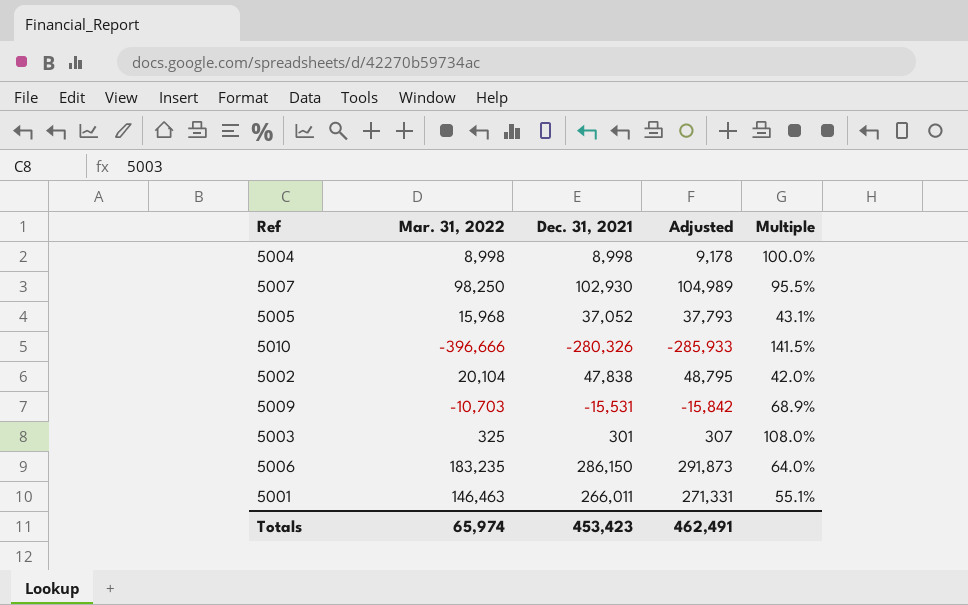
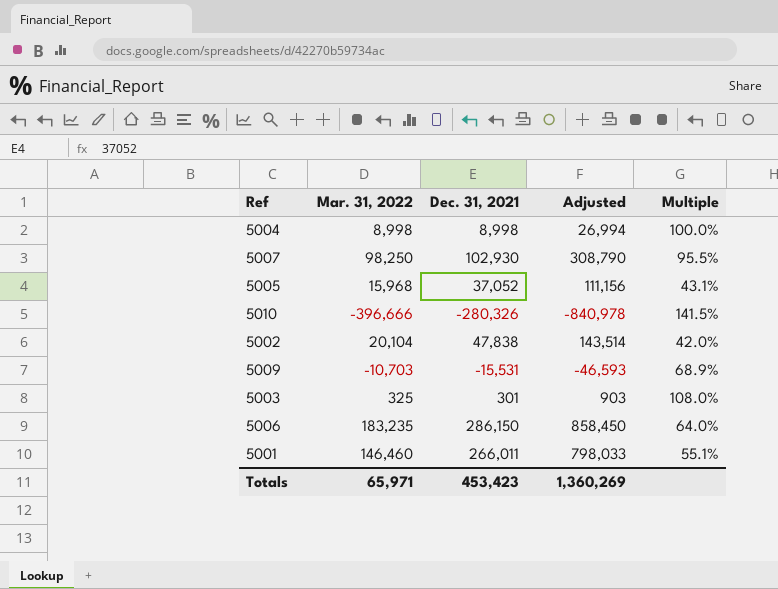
column Adjusted | formula: [Dec. 31, 2021] * 1.02 -> [Dec. 31, 2021] * 3
5001 | Mar. 31, 2022: 146,463 -> 146,460
Totals | Mar. 31, 2022: 65,974 -> 65,971
Totals | Adjusted: 462,491 -> 1,360,269

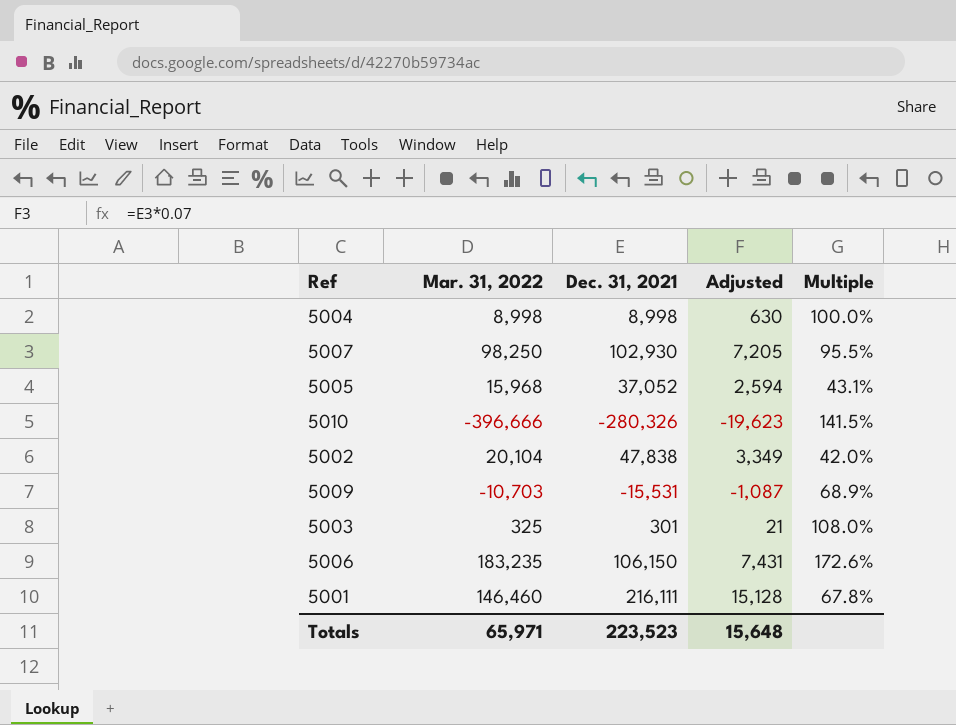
column Adjusted | formula: [Dec. 31, 2021] * 3 -> [Dec. 31, 2021] * 0.07
5006 | Dec. 31, 2021: 286,150 -> 106,150
5006 | Multiple: 64.0% -> 172.6%
5001 | Dec. 31, 2021: 266,011 -> 216,111
5001 | Multiple: 55.1% -> 67.8%
Totals | Dec. 31, 2021: 453,423 -> 223,523
Totals | Adjusted: 1,360,269 -> 15,648

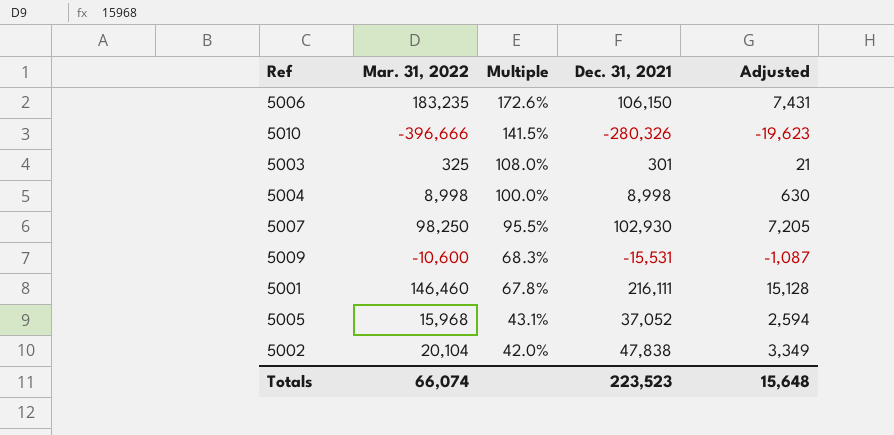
row order: none -> Multiple descending
column Multiple | position: 5 -> 3
5009 | Mar. 31, 2022: -10,703 -> -10,600
5009 | Multiple: 68.9% -> 68.3%
Totals | Mar. 31, 2022: 65,971 -> 66,074

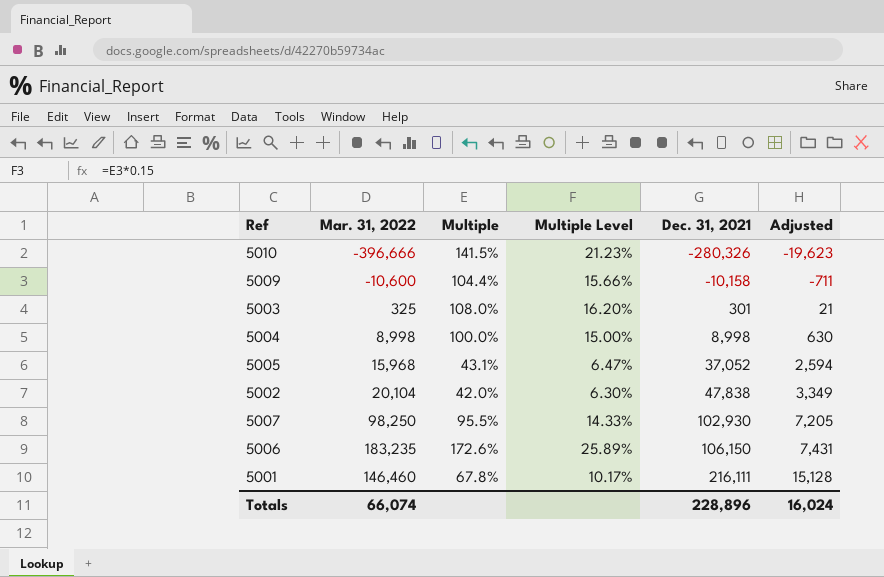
row order: Multiple descending -> Dec. 31, 2021 ascending
column Multiple Level | formula: none -> [Multiple] * 0.15
5009 | Multiple: 68.3% -> 104.4%
5009 | Dec. 31, 2021: -15,531 -> -10,158
5009 | Adjusted: -1,087 -> -711
Totals | Dec. 31, 2021: 223,523 -> 228,896
Totals | Adjusted: 15,648 -> 16,024

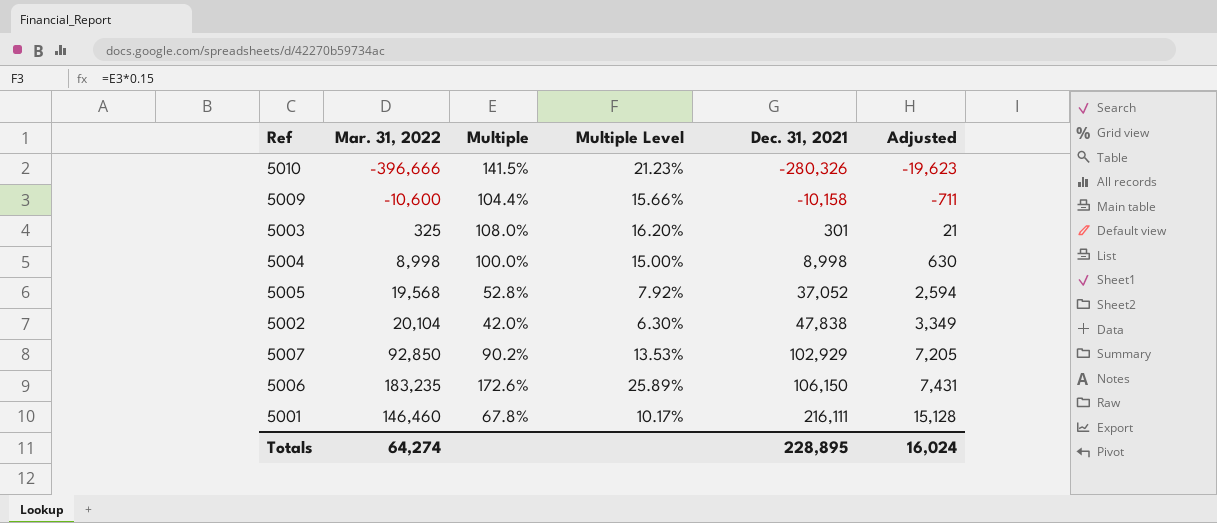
5005 | Mar. 31, 2022: 15,968 -> 19,568
5005 | Multiple: 43.1% -> 52.8%
5005 | Multiple Level: 6.47% -> 7.92%
5007 | Mar. 31, 2022: 98,250 -> 92,850
5007 | Multiple: 95.5% -> 90.2%
5007 | Multiple Level: 14.33% -> 13.53%
5007 | Dec. 31, 2021: 102,930 -> 102,929
Totals | Mar. 31, 2022: 66,074 -> 64,274
Totals | Dec. 31, 2021: 228,896 -> 228,895

